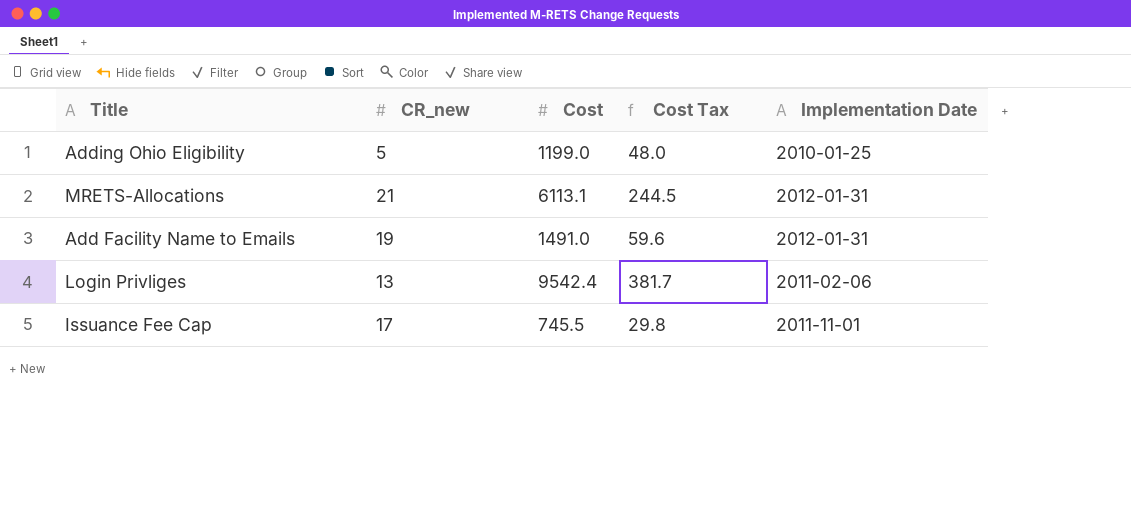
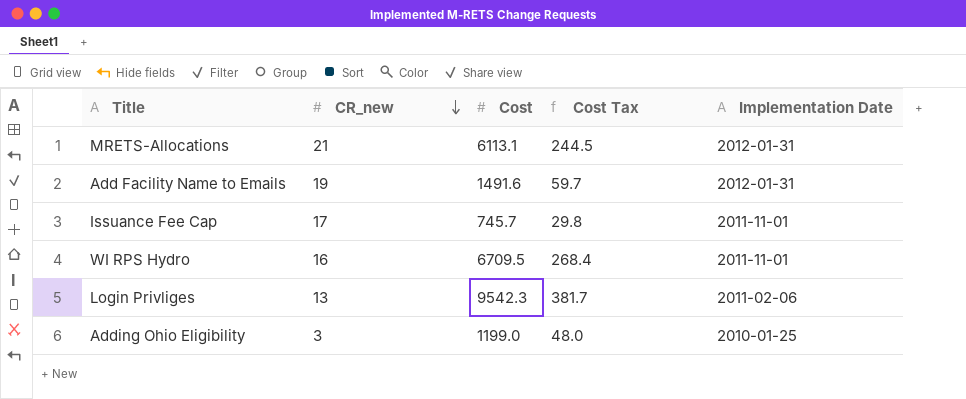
row order: none -> CR_new descending
Add Facility Name to Emails | Cost: 1491.0 -> 1491.6
Add Facility Name to Emails | Cost Tax: 59.6 -> 59.7
Issuance Fee Cap | Cost: 745.5 -> 745.7
row WI RPS Hydro: none -> 16 | 6709.5 | 268.4 | 2011-11-01
Login Privliges | Cost: 9542.4 -> 9542.3
Adding Ohio Eligibility | CR_new: 5 -> 3

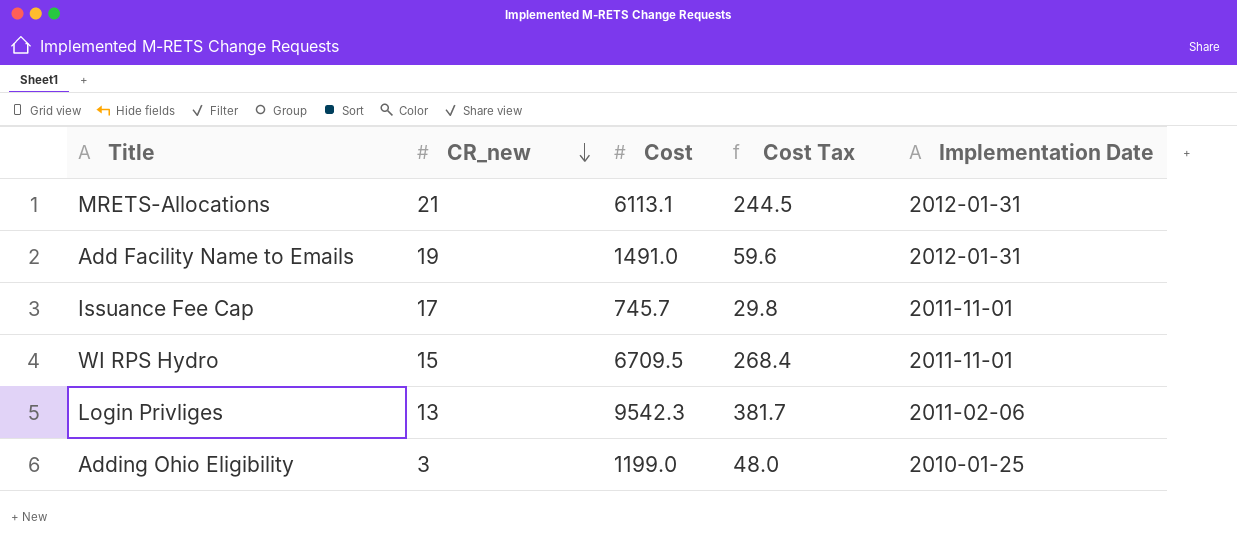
Add Facility Name to Emails | Cost: 1491.6 -> 1491.0
Add Facility Name to Emails | Cost Tax: 59.7 -> 59.6
WI RPS Hydro | CR_new: 16 -> 15

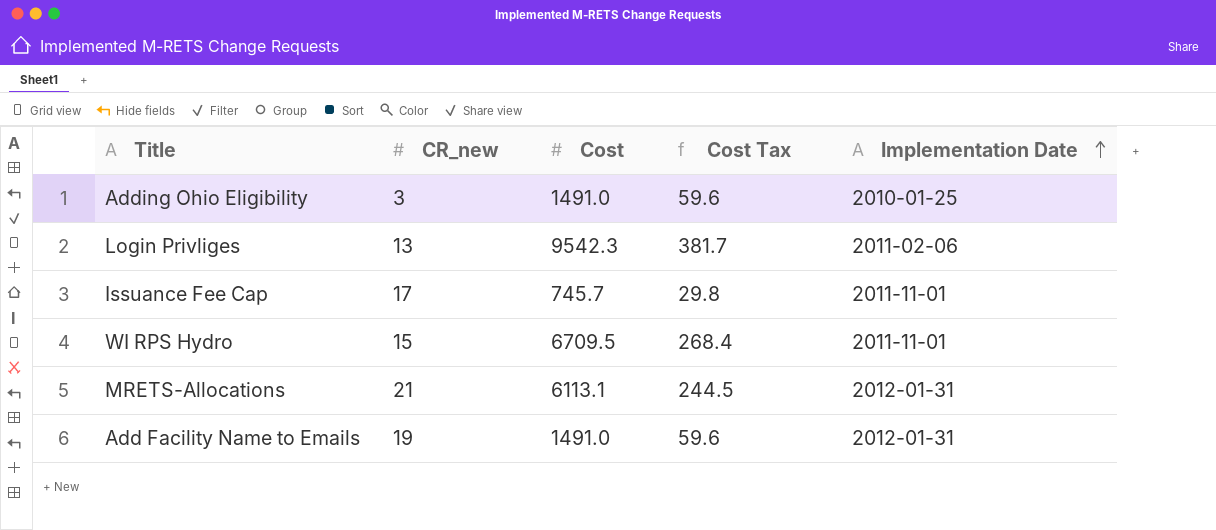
row order: CR_new descending -> Implementation Date ascending
Adding Ohio Eligibility | Cost: 1199.0 -> 1491.0
Adding Ohio Eligibility | Cost Tax: 48.0 -> 59.6

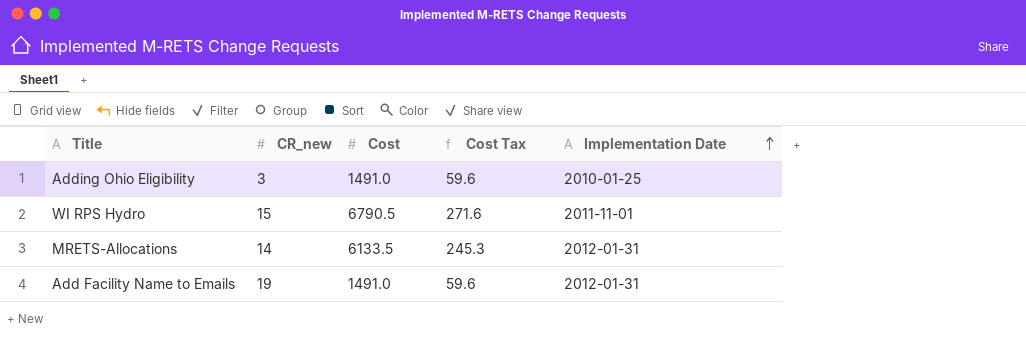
row Login Privliges: 13 | 9542.3 | 381.7 | 2011-02-06 -> none
row Issuance Fee Cap: 17 | 745.7 | 29.8 | 2011-11-01 -> none
WI RPS Hydro | Cost: 6709.5 -> 6790.5
WI RPS Hydro | Cost Tax: 268.4 -> 271.6
MRETS-Allocations | CR_new: 21 -> 14
MRETS-Allocations | Cost: 6113.1 -> 6133.5
MRETS-Allocations | Cost Tax: 244.5 -> 245.3

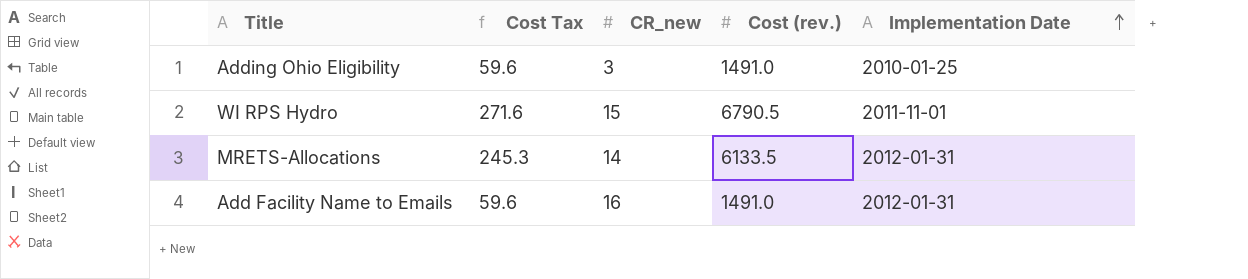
column Cost Tax | position: 4 -> 2
column name: Cost -> Cost (rev.)
Add Facility Name to Emails | CR_new: 19 -> 16

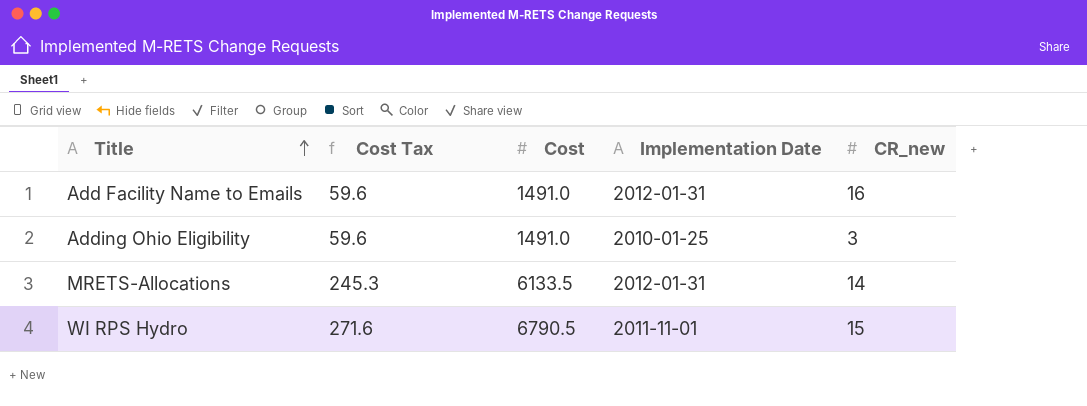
row order: Implementation Date ascending -> Title ascending
column name: Cost (rev.) -> Cost
column CR_new | position: 3 -> 5

